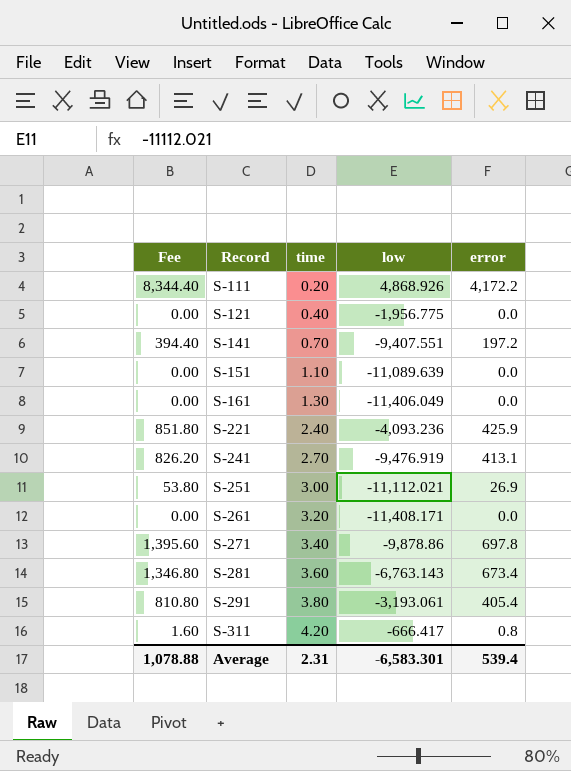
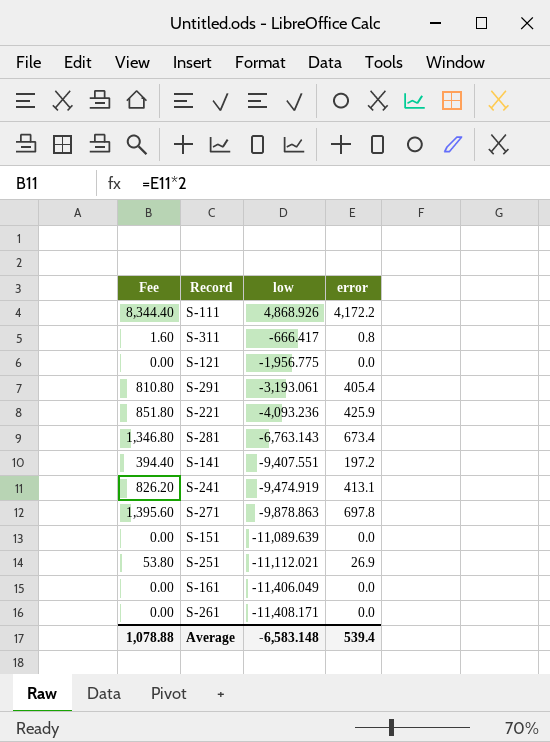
row order: Record ascending -> low descending
column time | position: 3 -> none
S-241 | low: -9,476.919 -> -9,474.919
S-271 | low: -9,878.86 -> -9,878.863
Average | low: -6,583.301 -> -6,583.148

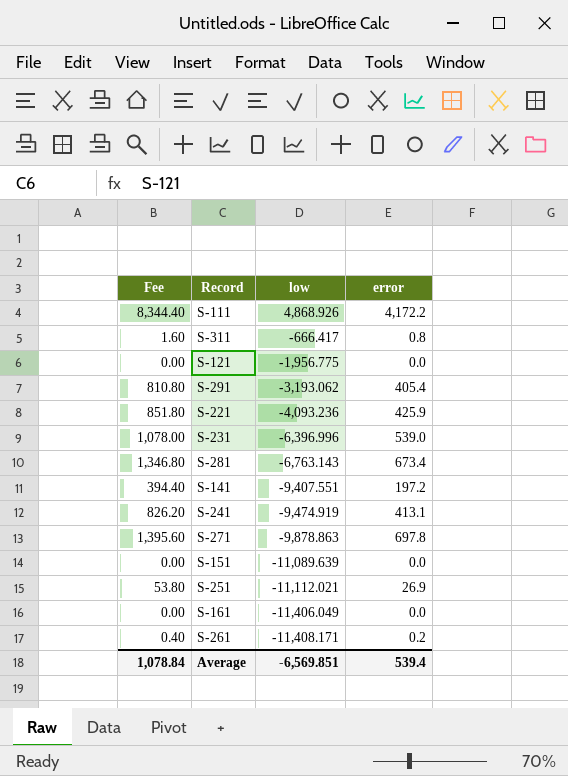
S-291 | low: -3,193.061 -> -3,193.062
row S-231: none -> 1,078.00 | -6,396.996 | 539.0
S-261 | Fee: 0.00 -> 0.40
S-261 | error: 0.0 -> 0.2
Average | Fee: 1,078.88 -> 1,078.84
Average | low: -6,583.148 -> -6,569.851

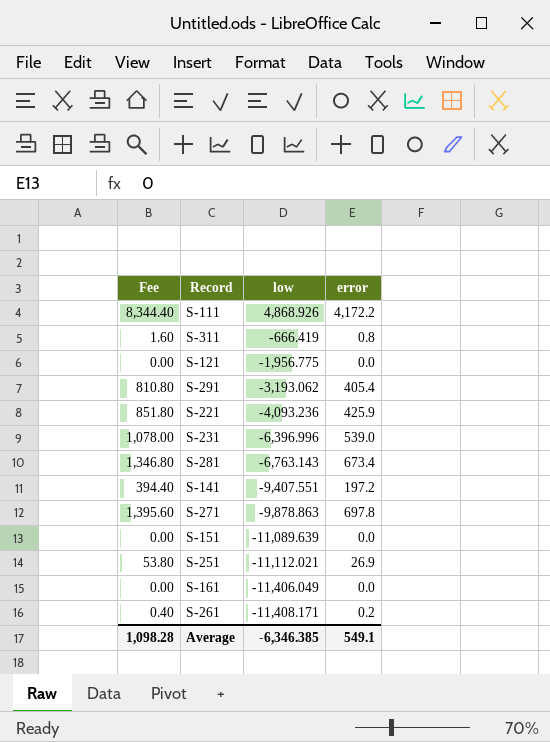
row S-241: 826.20 | -9,474.919 | 413.1 -> none
S-311 | low: -666.417 -> -666.419
Average | Fee: 1,078.84 -> 1,098.28
Average | low: -6,569.851 -> -6,346.385
Average | error: 539.4 -> 549.1

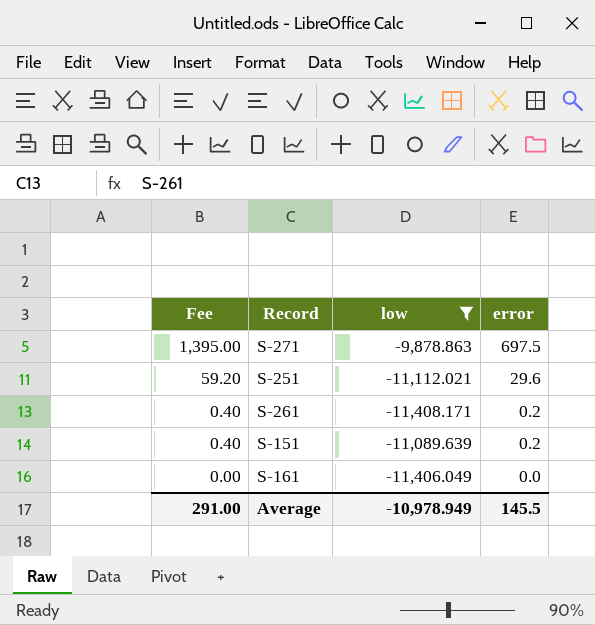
filter: none -> low <= -9,878.863
row order: low descending -> Fee descending
S-271 | Fee: 1,395.60 -> 1,395.00
S-271 | error: 697.8 -> 697.5
S-251 | Fee: 53.80 -> 59.20
S-251 | error: 26.9 -> 29.6
S-151 | Fee: 0.00 -> 0.40
S-151 | error: 0.0 -> 0.2
Average | Fee: 1,098.28 -> 291.00
Average | low: -6,346.385 -> -10,978.949
Average | error: 549.1 -> 145.5

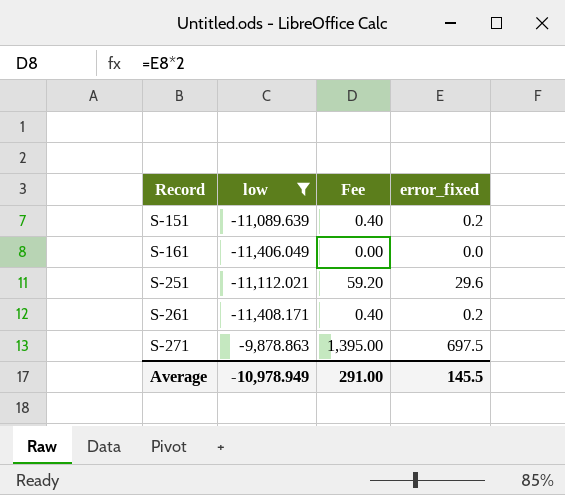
row order: Fee descending -> Record ascending
column Fee | position: 1 -> 3
column name: error -> error_fixed

